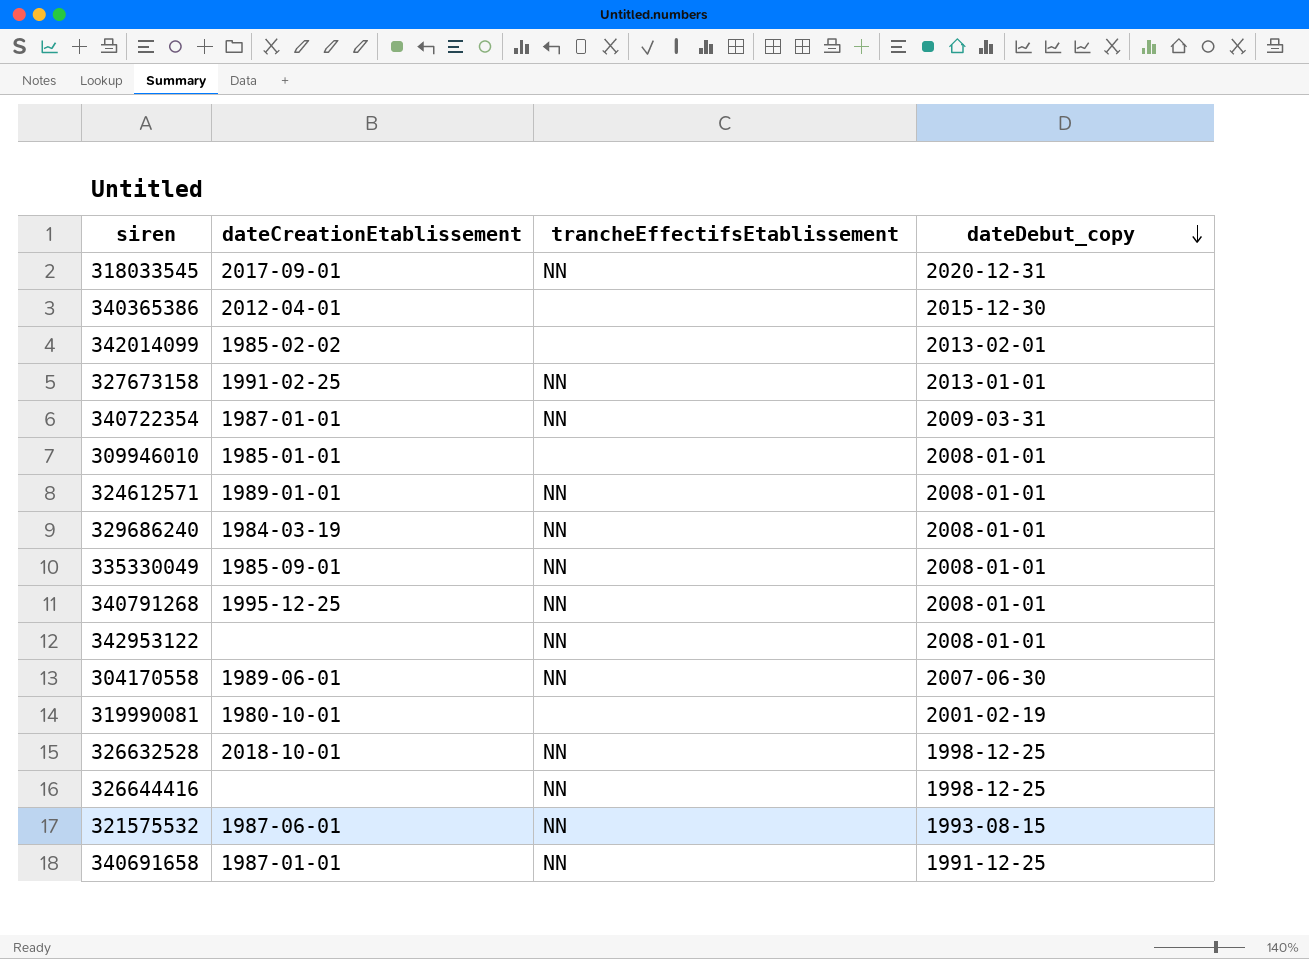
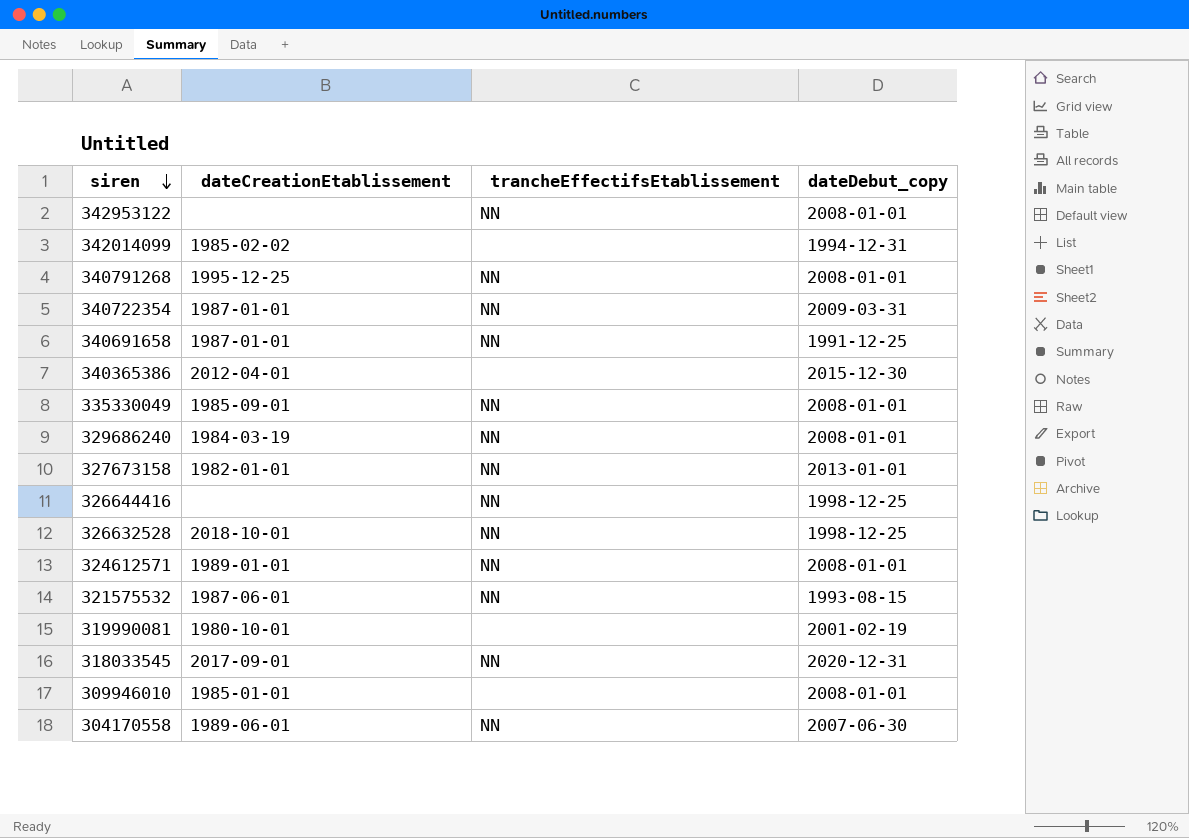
row order: dateDebut_copy descending -> siren descending
342014099 | dateDebut_copy: 2013-02-01 -> 1994-12-31
327673158 | dateCreationEtablissement: 1991-02-25 -> 1982-01-01

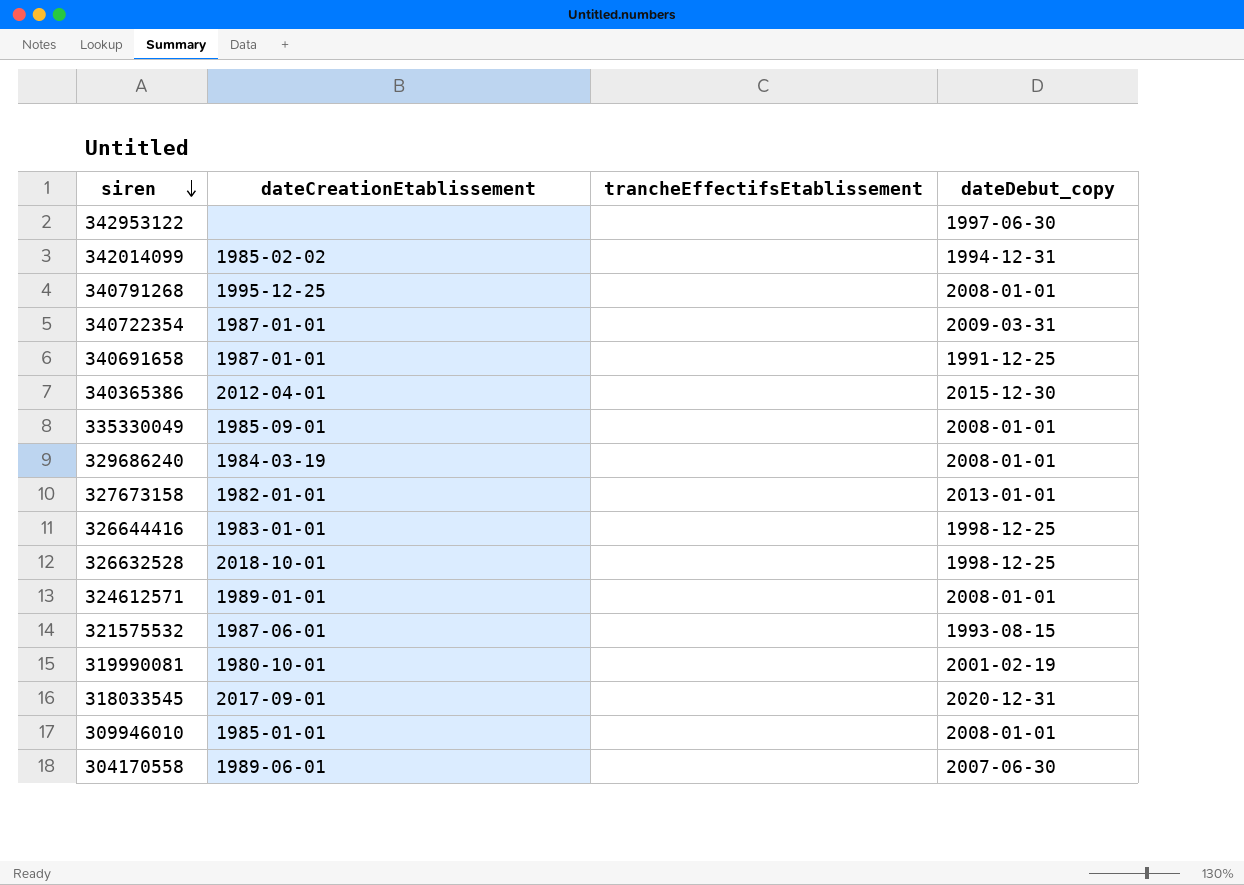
342953122 | trancheEffectifsEtablissement: NN -> none
342953122 | dateDebut_copy: 2008-01-01 -> 1997-06-30
340791268 | trancheEffectifsEtablissement: NN -> none
340722354 | trancheEffectifsEtablissement: NN -> none
340691658 | trancheEffectifsEtablissement: NN -> none
335330049 | trancheEffectifsEtablissement: NN -> none
329686240 | trancheEffectifsEtablissement: NN -> none
327673158 | trancheEffectifsEtablissement: NN -> none
326644416 | dateCreationEtablissement: none -> 1983-01-01
326644416 | trancheEffectifsEtablissement: NN -> none
326632528 | trancheEffectifsEtablissement: NN -> none
324612571 | trancheEffectifsEtablissement: NN -> none
321575532 | trancheEffectifsEtablissement: NN -> none
318033545 | trancheEffectifsEtablissement: NN -> none
304170558 | trancheEffectifsEtablissement: NN -> none

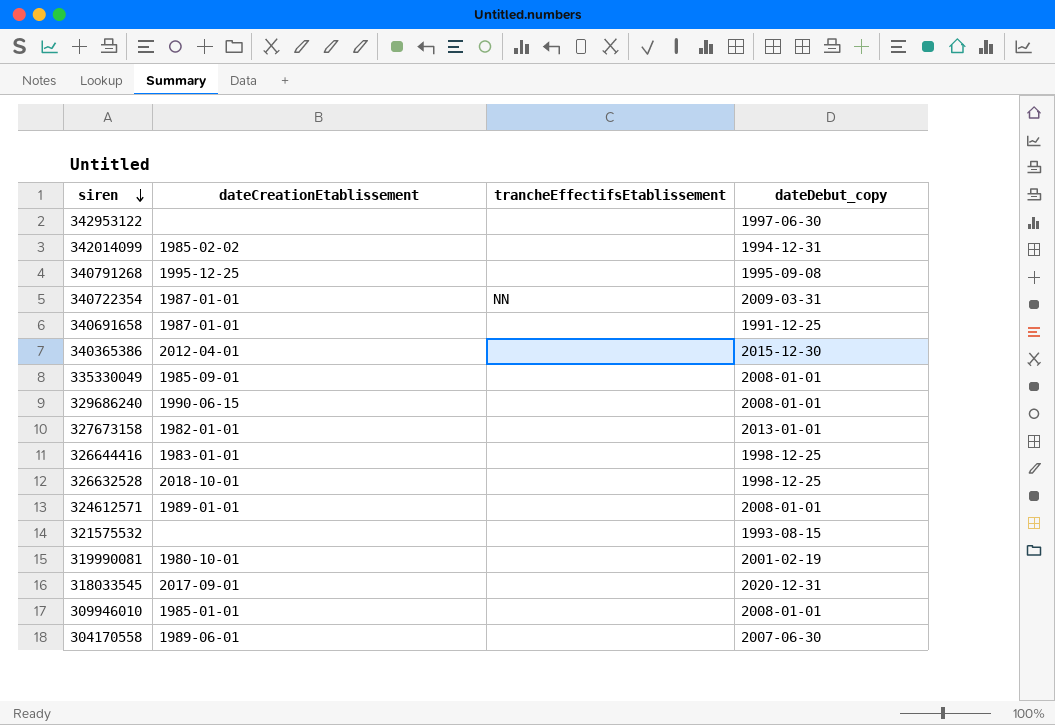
340791268 | dateDebut_copy: 2008-01-01 -> 1995-09-08
340722354 | trancheEffectifsEtablissement: none -> NN
329686240 | dateCreationEtablissement: 1984-03-19 -> 1990-06-15
321575532 | dateCreationEtablissement: 1987-06-01 -> none

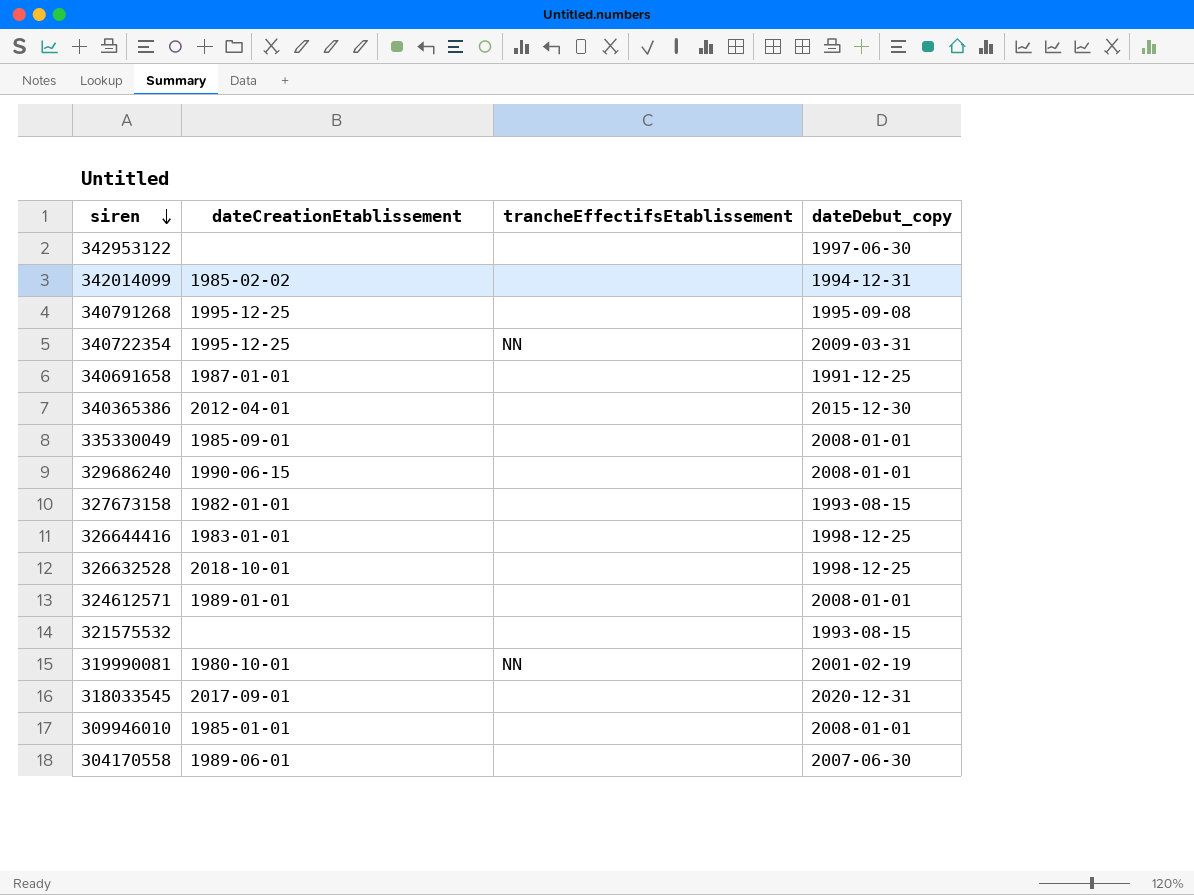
340722354 | dateCreationEtablissement: 1987-01-01 -> 1995-12-25
327673158 | dateDebut_copy: 2013-01-01 -> 1993-08-15
319990081 | trancheEffectifsEtablissement: none -> NN

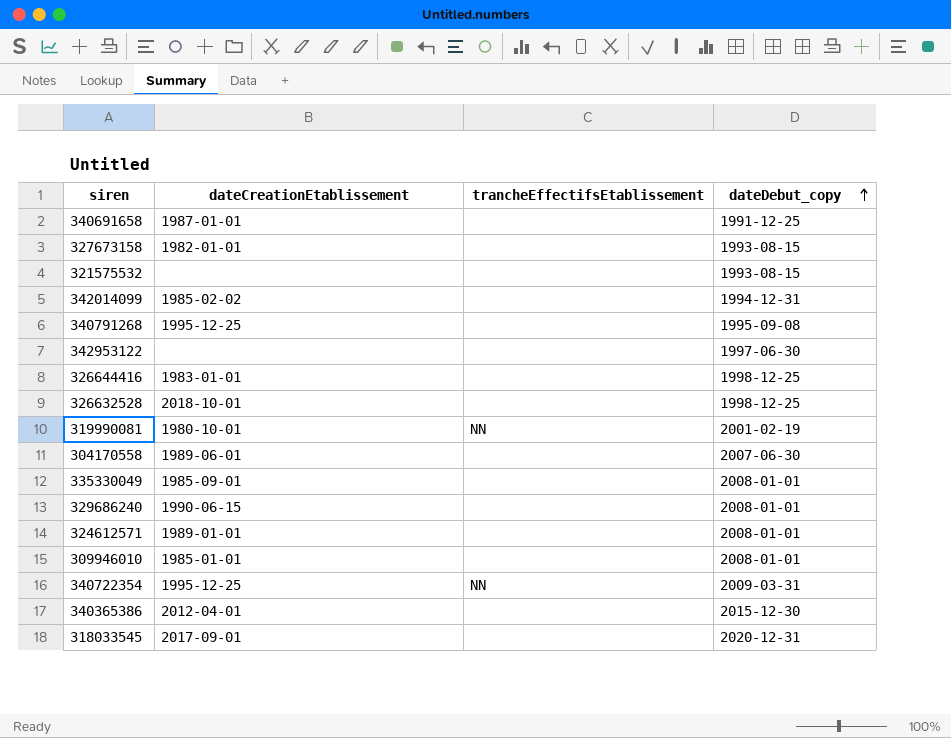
row order: siren descending -> dateDebut_copy ascending

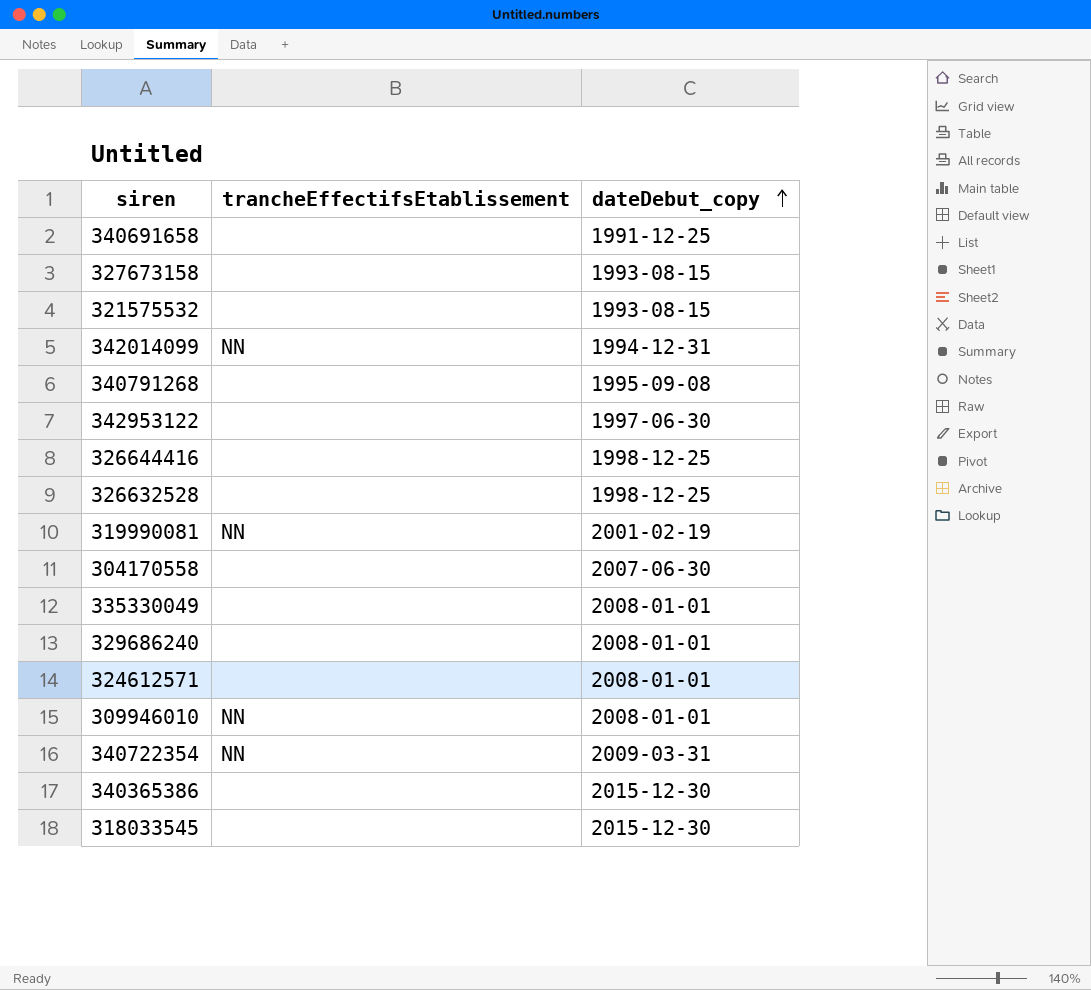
column dateCreationEtablissement | position: 2 -> none
342014099 | trancheEffectifsEtablissement: none -> NN
309946010 | trancheEffectifsEtablissement: none -> NN
318033545 | dateDebut_copy: 2020-12-31 -> 2015-12-30

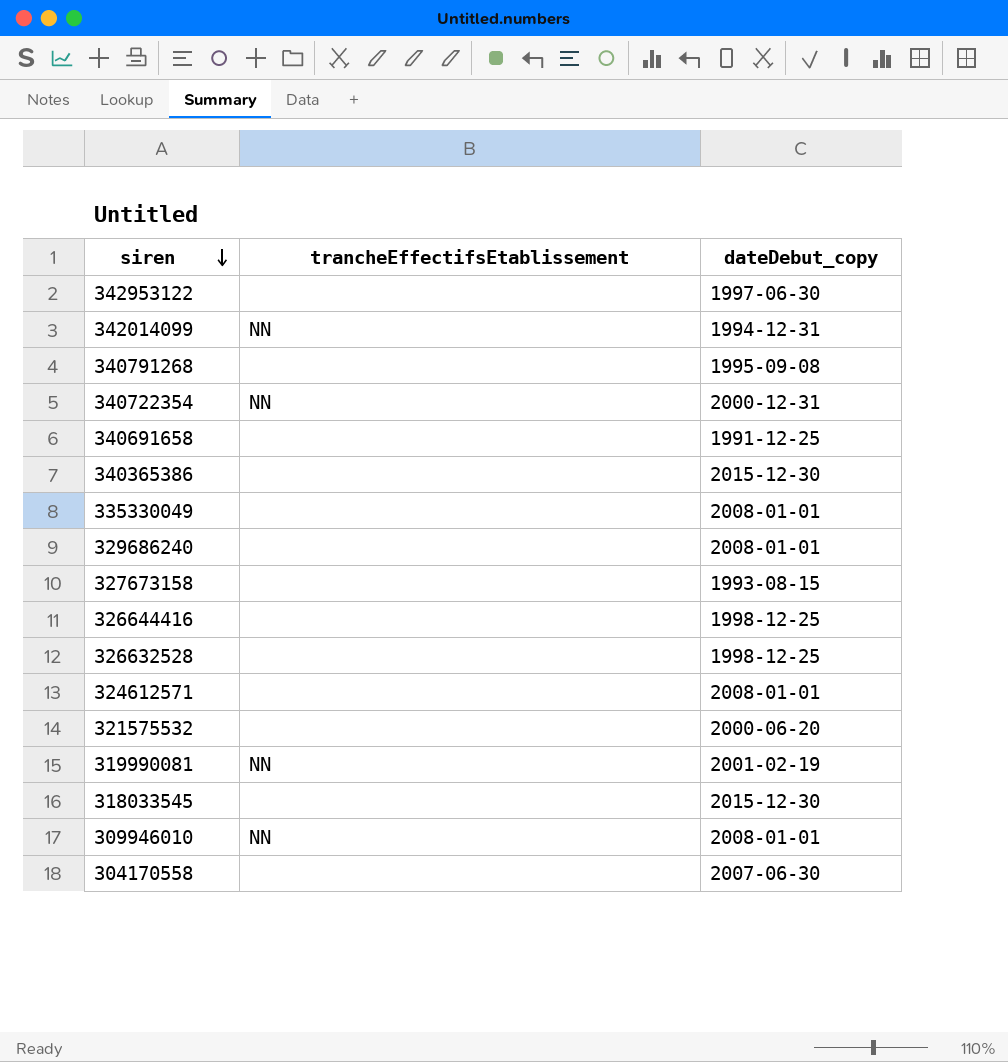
row order: dateDebut_copy ascending -> siren descending
340722354 | dateDebut_copy: 2009-03-31 -> 2000-12-31
321575532 | dateDebut_copy: 1993-08-15 -> 2000-06-20

